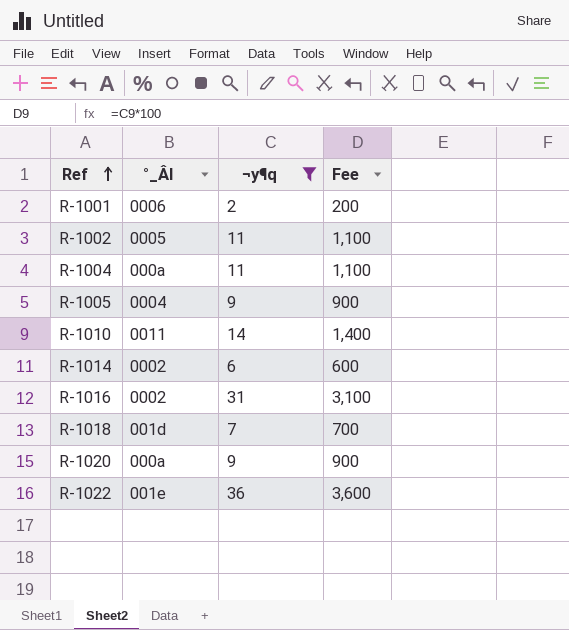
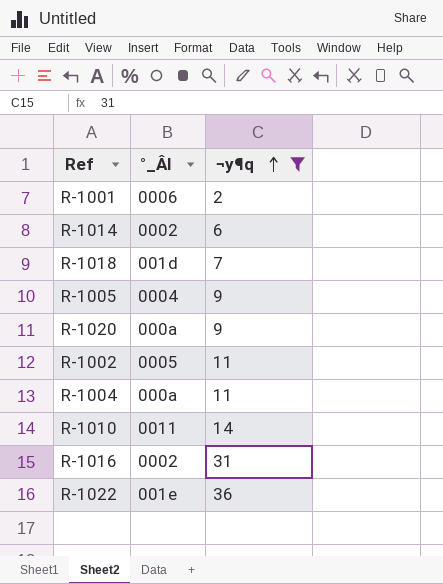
row order: Ref ascending -> ¬y¶q ascending
column Fee | formula: [¬y¶q] * 100 -> none

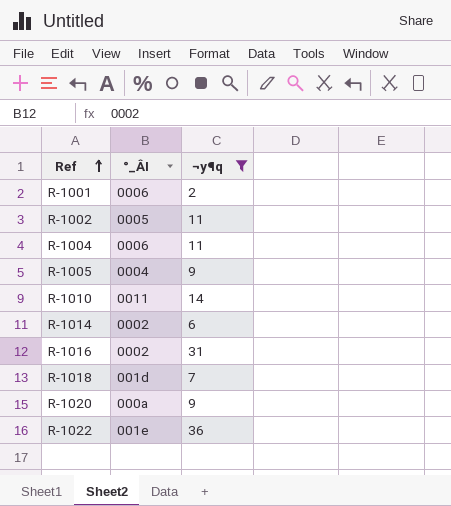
row order: ¬y¶q ascending -> Ref ascending
R-1004 | °_ÂI: 000a -> 0006

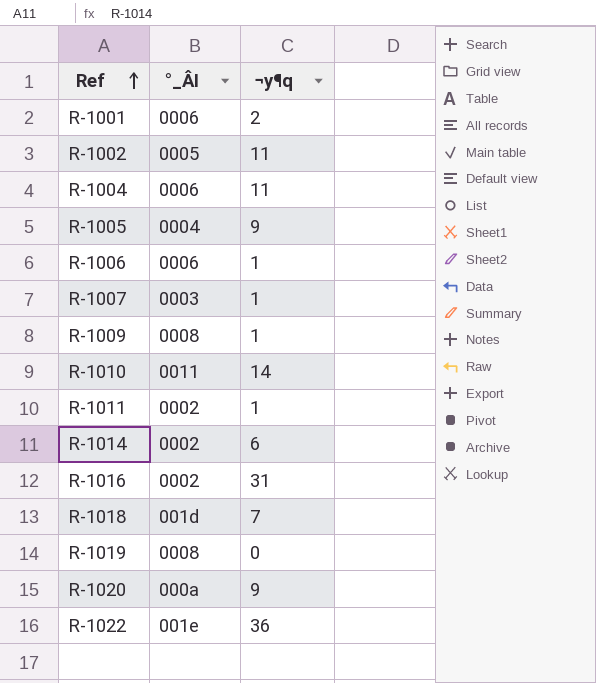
filter: ¬y¶q >= 2 -> none

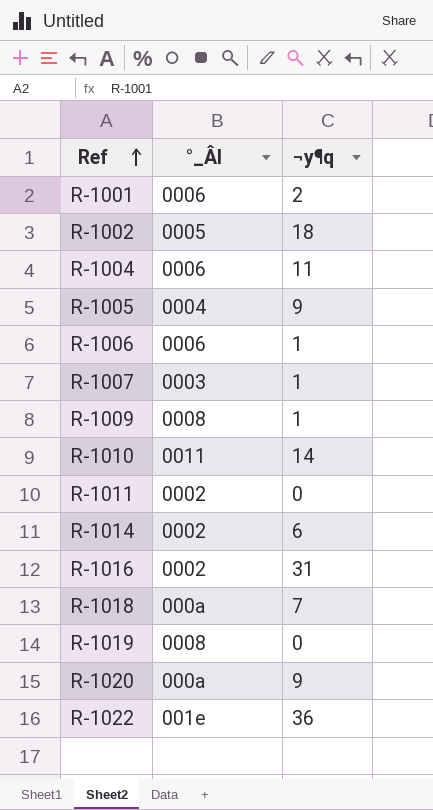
R-1002 | ¬y¶q: 11 -> 18
R-1011 | ¬y¶q: 1 -> 0
R-1018 | °_ÂI: 001d -> 000a

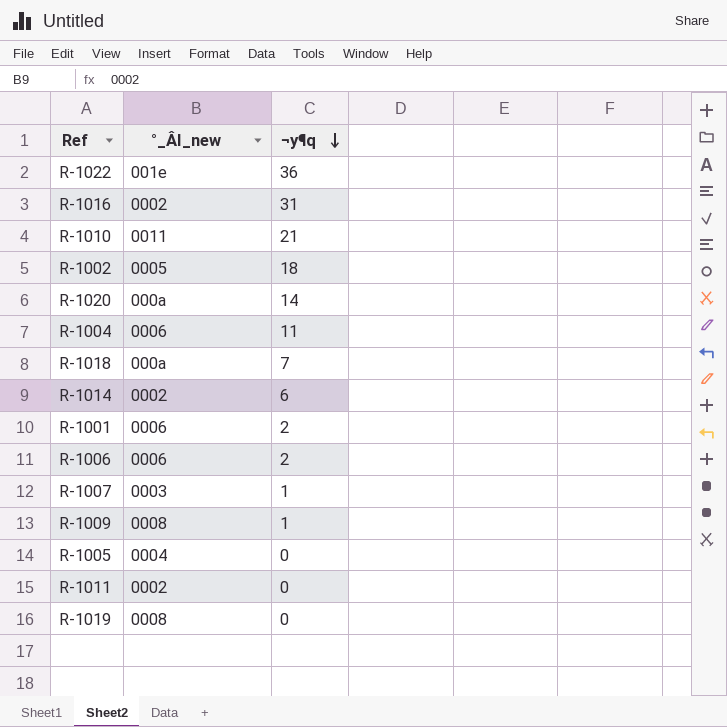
row order: Ref ascending -> ¬y¶q descending
column name: °_ÂI -> °_ÂI_new
R-1010 | ¬y¶q: 14 -> 21
R-1020 | ¬y¶q: 9 -> 14
R-1006 | ¬y¶q: 1 -> 2
R-1005 | ¬y¶q: 9 -> 0

